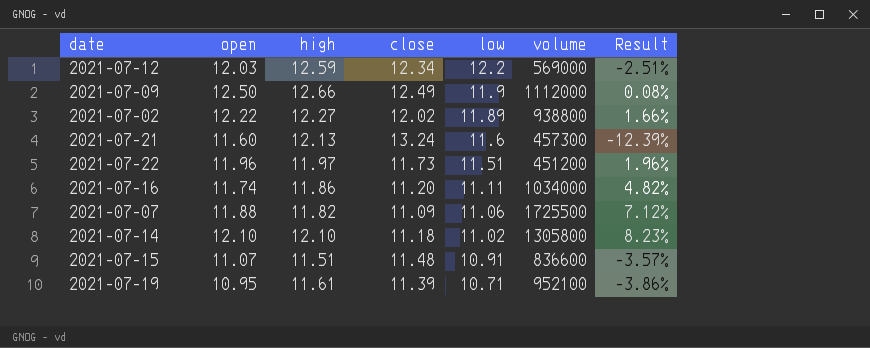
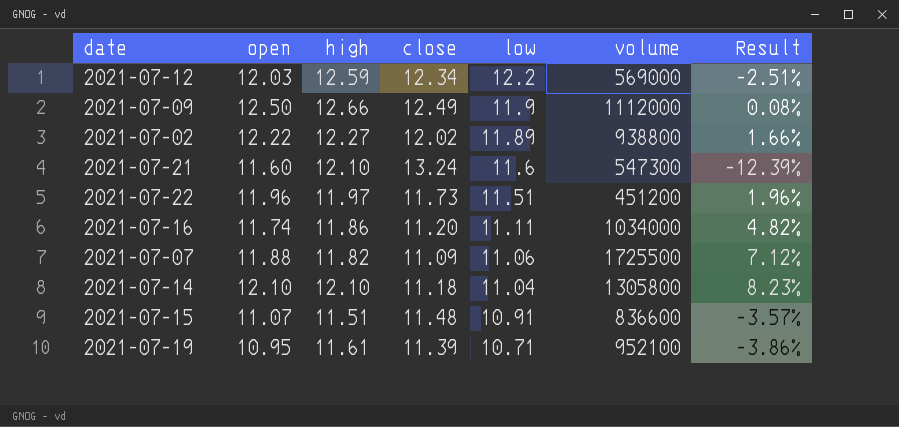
2021-07-21 | high: 12.13 -> 12.10
2021-07-21 | volume: 457300 -> 547300
2021-07-14 | low: 11.02 -> 11.04

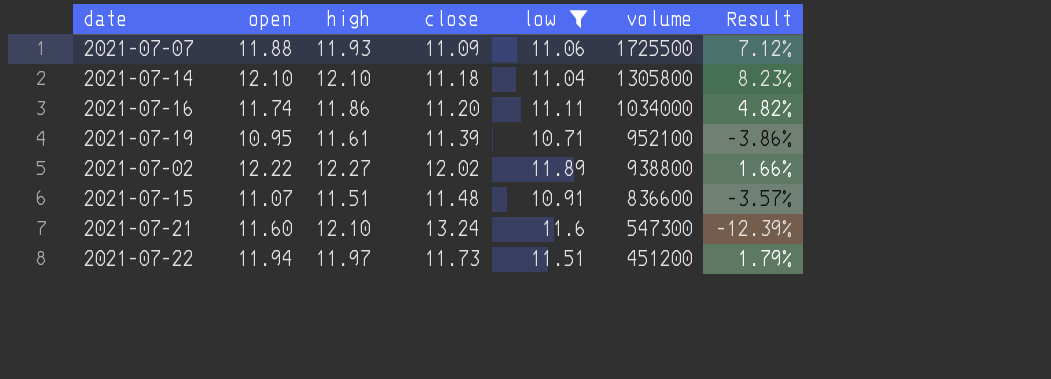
filter: none -> low <= 11.89
row order: low descending -> volume descending
2021-07-07 | high: 11.82 -> 11.93
2021-07-22 | open: 11.96 -> 11.94
2021-07-22 | Result: 1.96% -> 1.79%

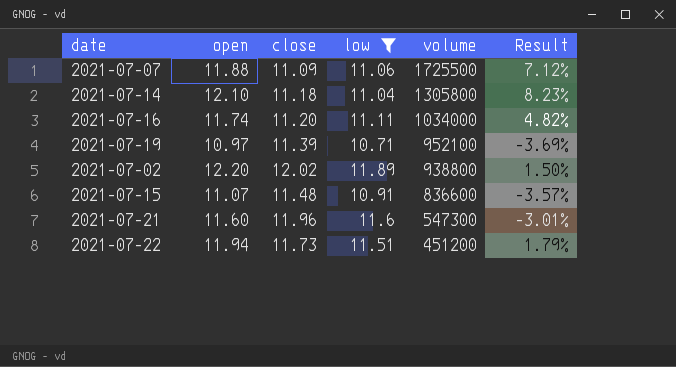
column high | position: 3 -> none
2021-07-19 | open: 10.95 -> 10.97
2021-07-19 | Result: -3.86% -> -3.69%
2021-07-02 | open: 12.22 -> 12.20
2021-07-02 | Result: 1.66% -> 1.50%
2021-07-21 | close: 13.24 -> 11.96
2021-07-21 | Result: -12.39% -> -3.01%

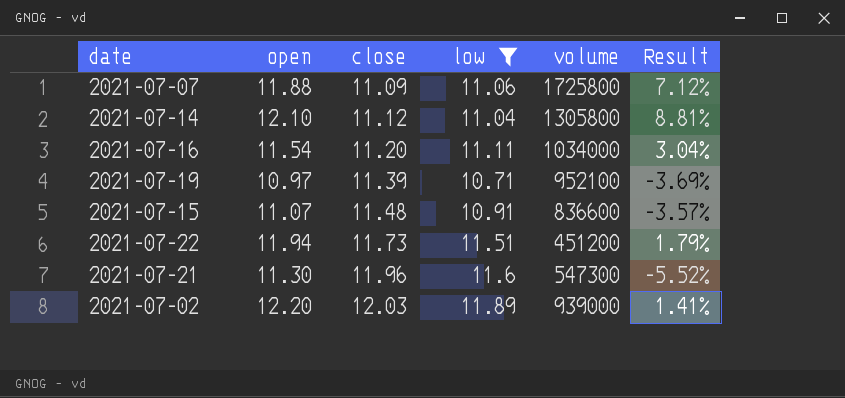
row order: volume descending -> close ascending
2021-07-07 | volume: 1725500 -> 1725800
2021-07-14 | close: 11.18 -> 11.12
2021-07-14 | Result: 8.23% -> 8.81%
2021-07-16 | open: 11.74 -> 11.54
2021-07-16 | Result: 4.82% -> 3.04%
2021-07-21 | open: 11.60 -> 11.30
2021-07-21 | Result: -3.01% -> -5.52%
2021-07-02 | close: 12.02 -> 12.03
2021-07-02 | volume: 938800 -> 939000
2021-07-02 | Result: 1.50% -> 1.41%

